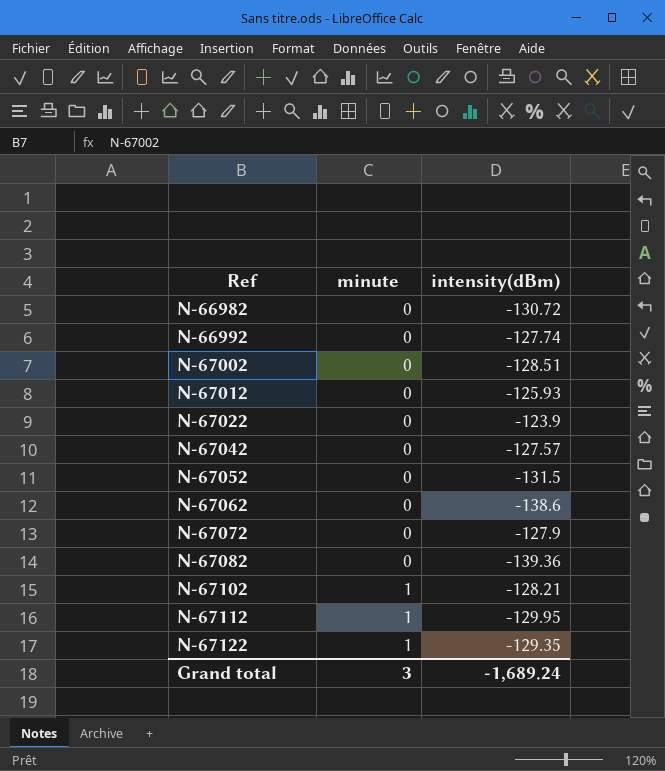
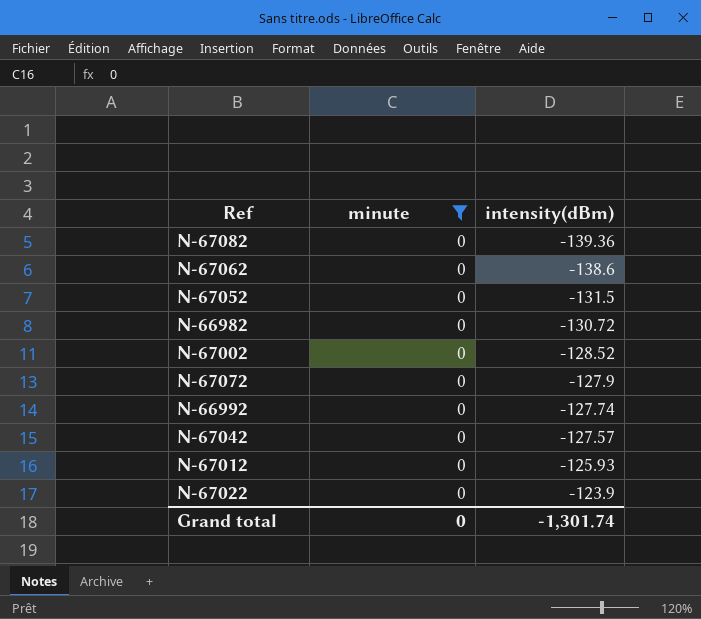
filter: none -> minute = 0
row order: Ref ascending -> intensity(dBm) ascending
N-67002 | intensity(dBm): -128.51 -> -128.52
Grand total | minute: 3 -> 0
Grand total | intensity(dBm): -1,689.24 -> -1,301.74

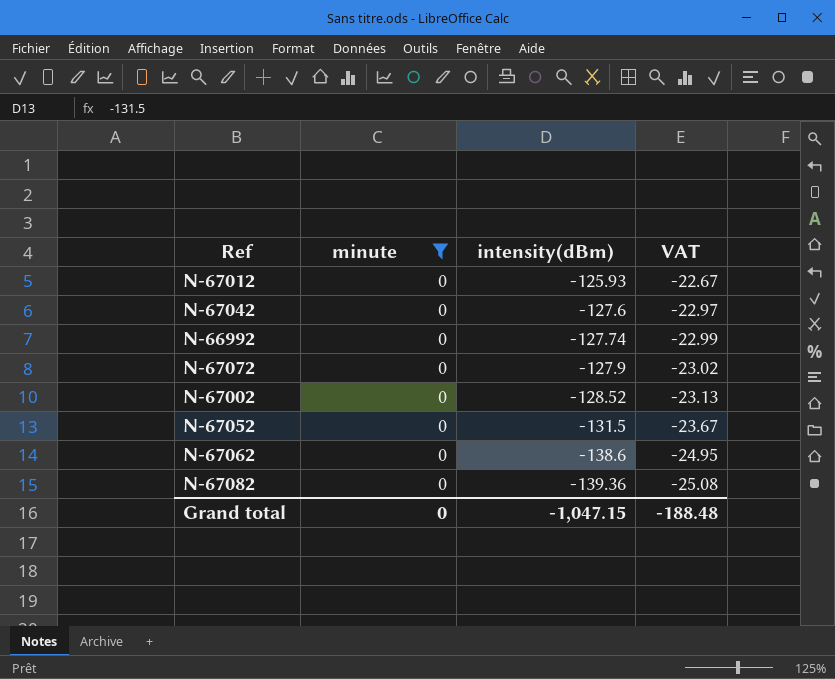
row order: intensity(dBm) ascending -> intensity(dBm) descending
column VAT | formula: none -> [intensity(dBm)] * 0.18
row N-66982: 0 | -130.72 -> none
row N-67022: 0 | -123.9 -> none
N-67042 | intensity(dBm): -127.57 -> -127.6
Grand total | intensity(dBm): -1,301.74 -> -1,047.15

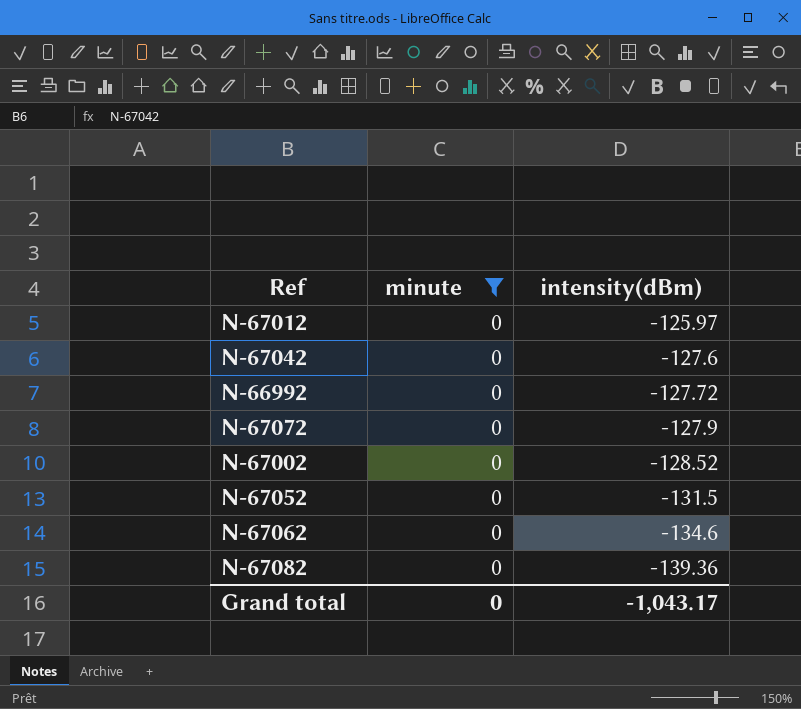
column VAT | formula: [intensity(dBm)] * 0.18 -> none
N-67012 | intensity(dBm): -125.93 -> -125.97
N-66992 | intensity(dBm): -127.74 -> -127.72
N-67062 | intensity(dBm): -138.6 -> -134.6
Grand total | intensity(dBm): -1,047.15 -> -1,043.17

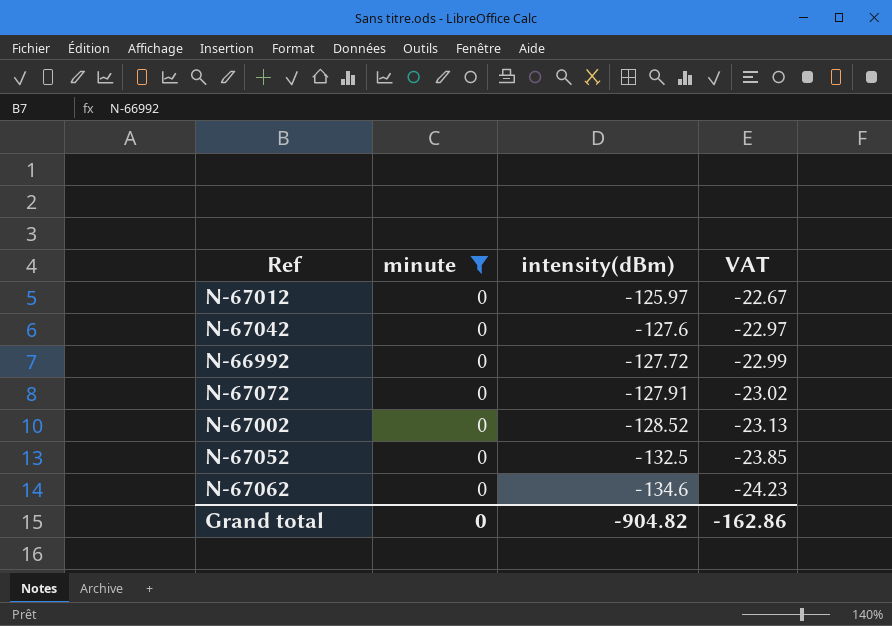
column VAT | formula: none -> [intensity(dBm)] * 0.18
row N-67082: 0 | -139.36 -> none
N-67072 | intensity(dBm): -127.9 -> -127.91
N-67052 | intensity(dBm): -131.5 -> -132.5
Grand total | intensity(dBm): -1,043.17 -> -904.82

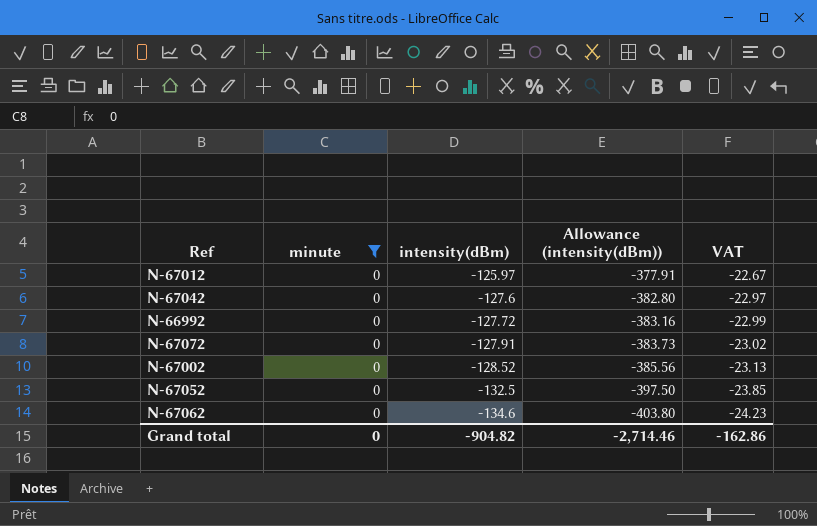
column Allowance (intensity(dBm)) | formula: none -> [intensity(dBm)] * 3

